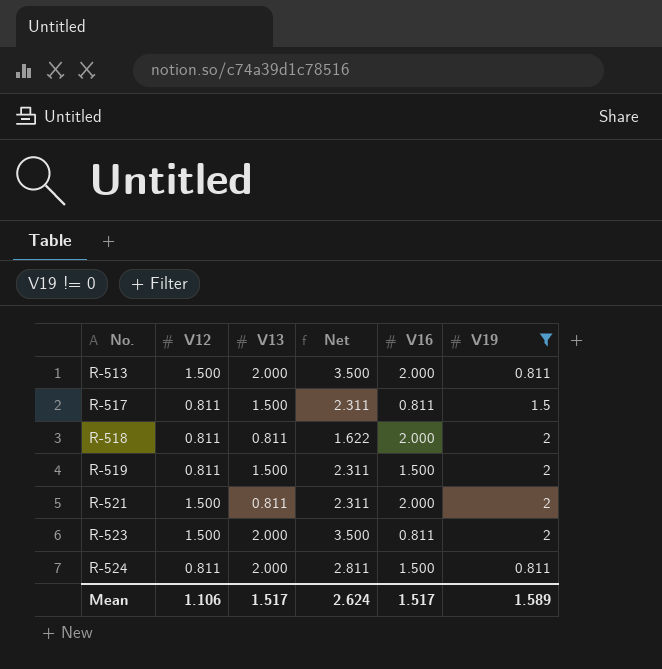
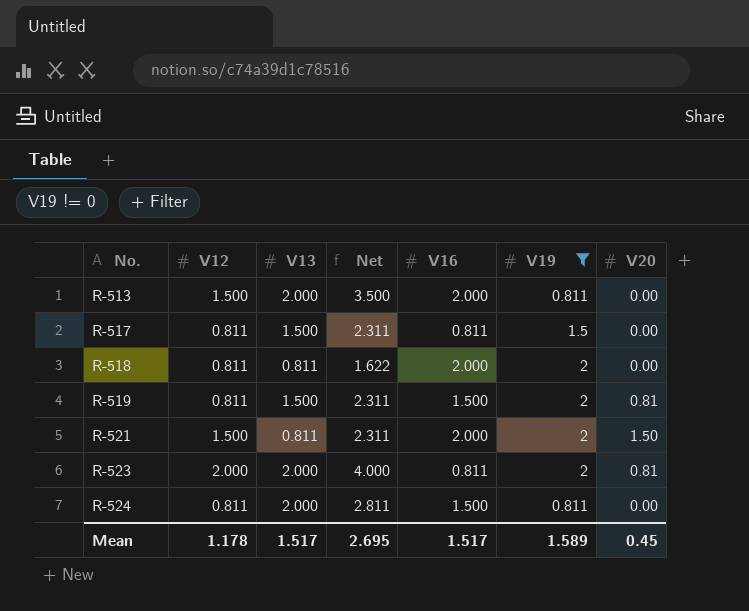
column V20 | position: none -> 7
R-523 | V12: 1.500 -> 2.000
R-523 | Net: 3.500 -> 4.000
Mean | V12: 1.106 -> 1.178
Mean | Net: 2.624 -> 2.695

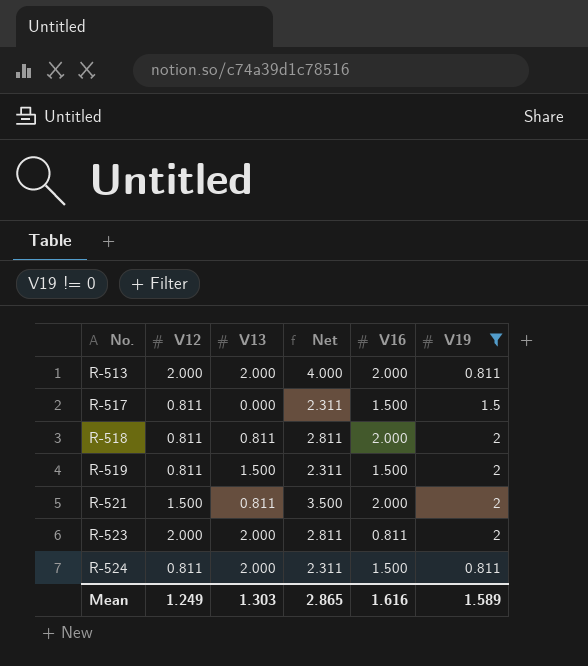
column V20 | position: 7 -> none
column Net | formula: [V12] + [V13] -> [V12] + [V16]
R-513 | V12: 1.500 -> 2.000
R-517 | V13: 1.500 -> 0.000
R-517 | V16: 0.811 -> 1.500
Mean | V12: 1.178 -> 1.249
Mean | V13: 1.517 -> 1.303
Mean | Net: 2.695 -> 2.865
Mean | V16: 1.517 -> 1.616

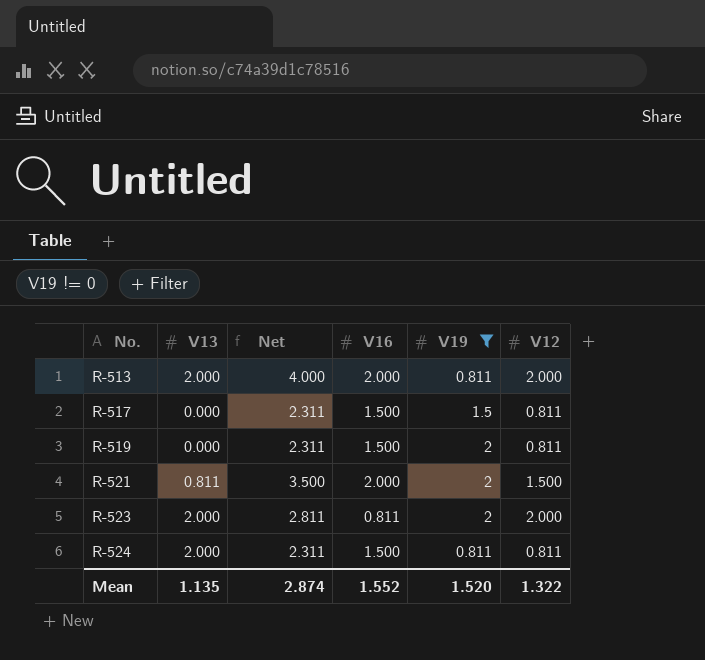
column V12 | position: 2 -> 6
row R-518: 0.811 | 0.811 | 2.811 | 2.000 | 2 -> none
R-519 | V13: 1.500 -> 0.000
Mean | V13: 1.303 -> 1.135
Mean | Net: 2.865 -> 2.874
Mean | V16: 1.616 -> 1.552
Mean | V19: 1.589 -> 1.520
Mean | V12: 1.249 -> 1.322

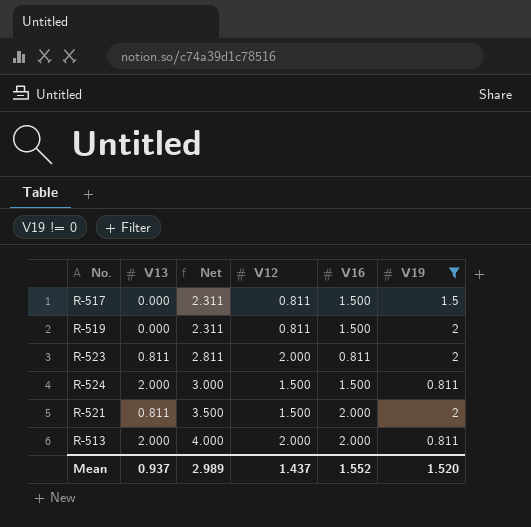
row order: No. ascending -> Net ascending
column V12 | position: 6 -> 4
R-523 | V13: 2.000 -> 0.811
R-524 | Net: 2.311 -> 3.000
R-524 | V12: 0.811 -> 1.500
Mean | V13: 1.135 -> 0.937
Mean | Net: 2.874 -> 2.989
Mean | V12: 1.322 -> 1.437

